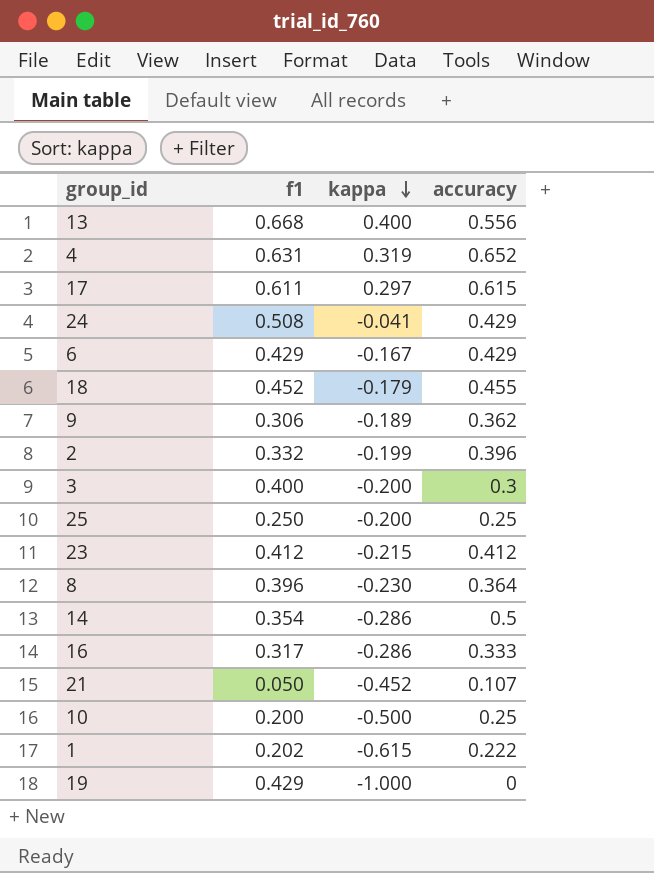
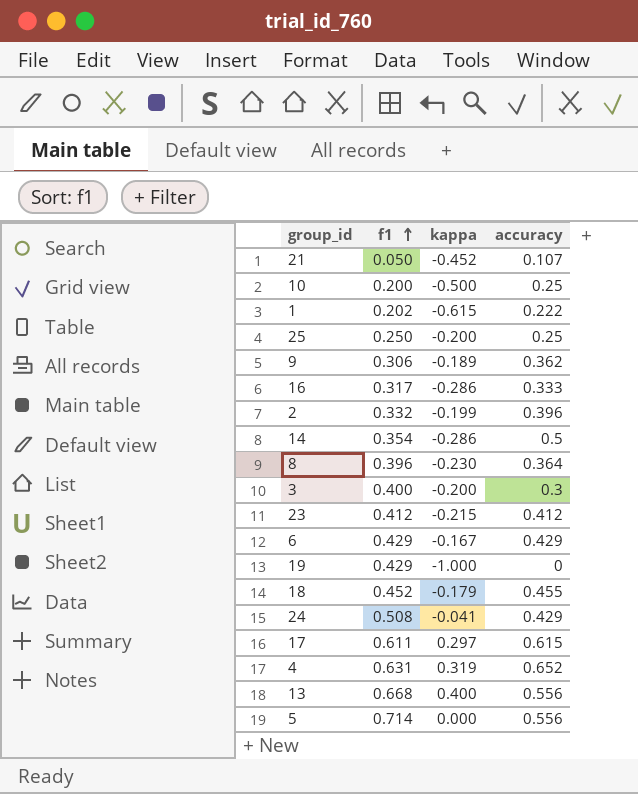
row order: kappa descending -> f1 ascending
row 5: none -> 0.714 | 0.000 | 0.556

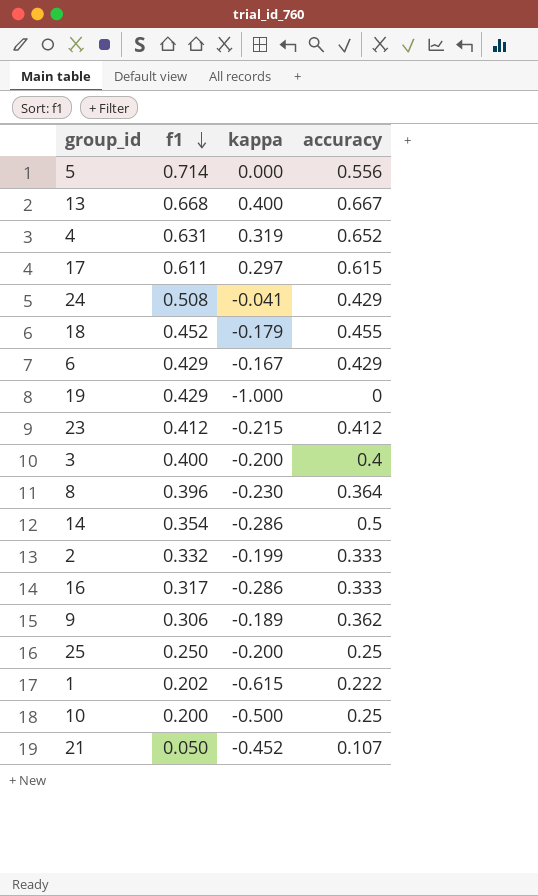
row order: f1 ascending -> f1 descending
13 | accuracy: 0.556 -> 0.667
3 | accuracy: 0.3 -> 0.4
2 | accuracy: 0.396 -> 0.333

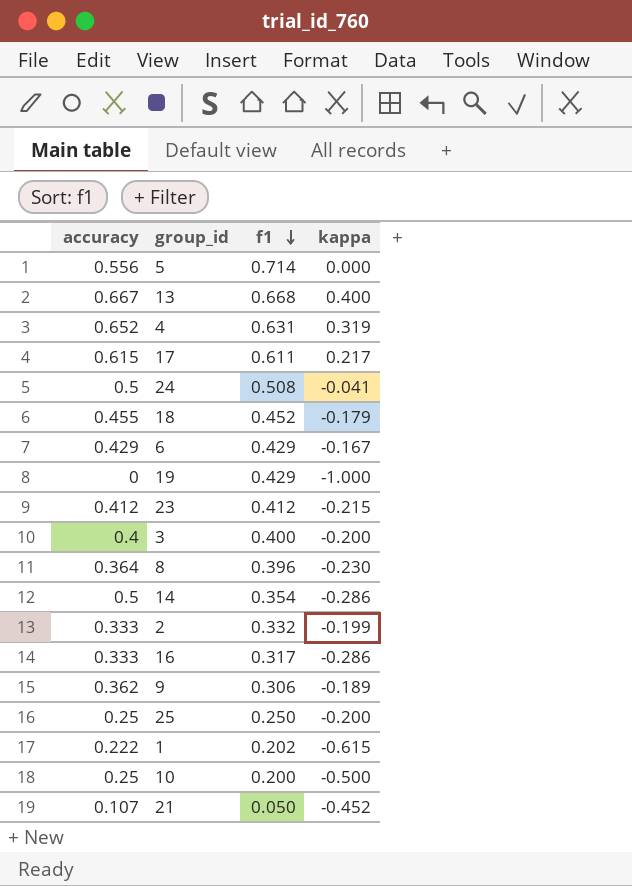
column accuracy | position: 4 -> 1
17 | kappa: 0.297 -> 0.217
24 | accuracy: 0.429 -> 0.5

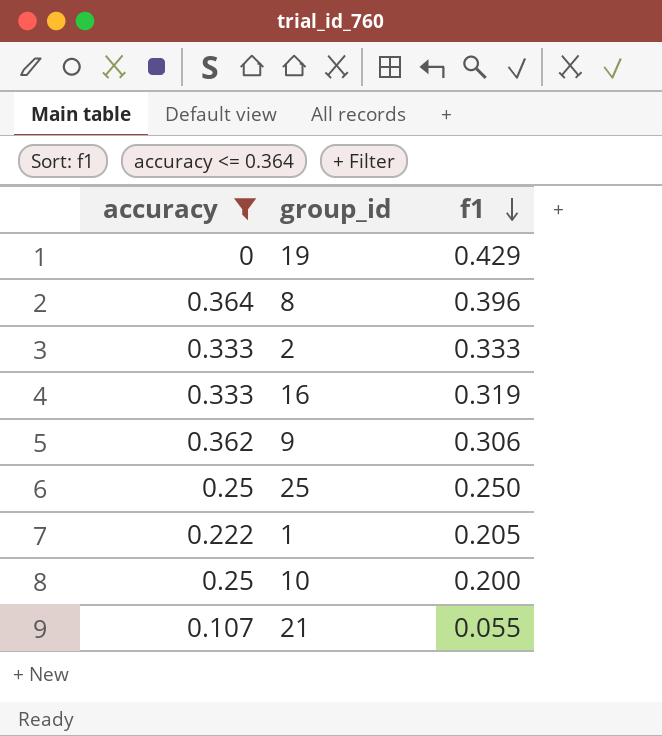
filter: none -> accuracy <= 0.364
column kappa | position: 4 -> none
2 | f1: 0.332 -> 0.333
16 | f1: 0.317 -> 0.319
1 | f1: 0.202 -> 0.205
21 | f1: 0.050 -> 0.055

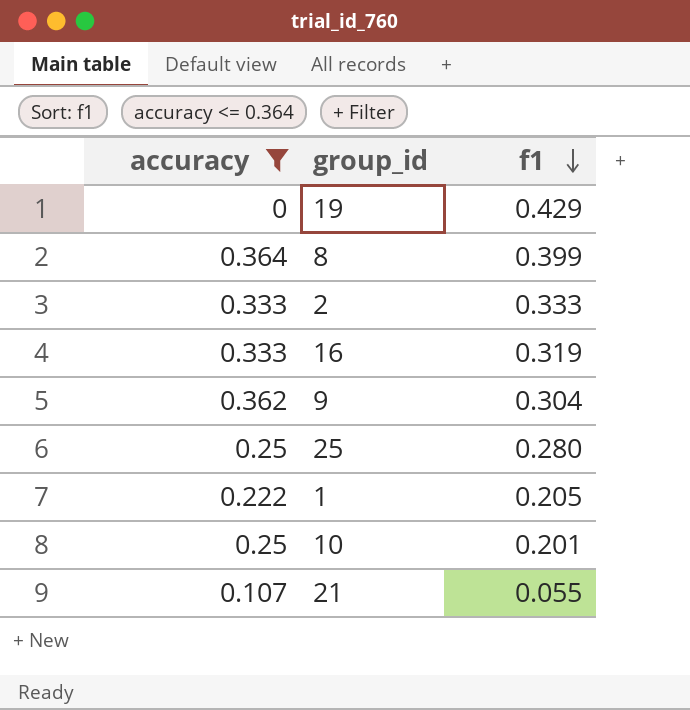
8 | f1: 0.396 -> 0.399
9 | f1: 0.306 -> 0.304
25 | f1: 0.250 -> 0.280
10 | f1: 0.200 -> 0.201

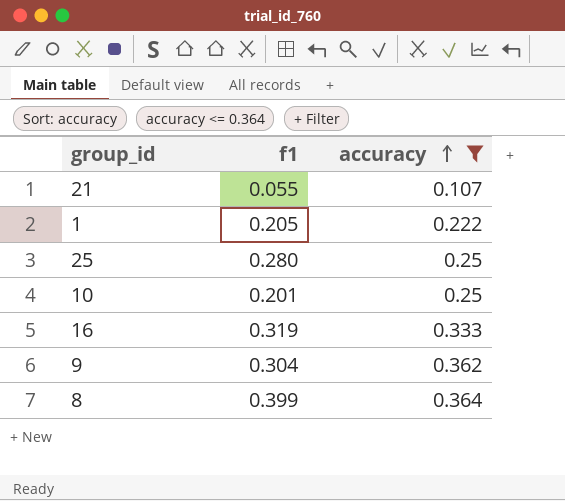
row order: f1 descending -> accuracy ascending
column accuracy | position: 1 -> 3
row 19: 0 | 0.429 -> none
row 2: 0.333 | 0.333 -> none

